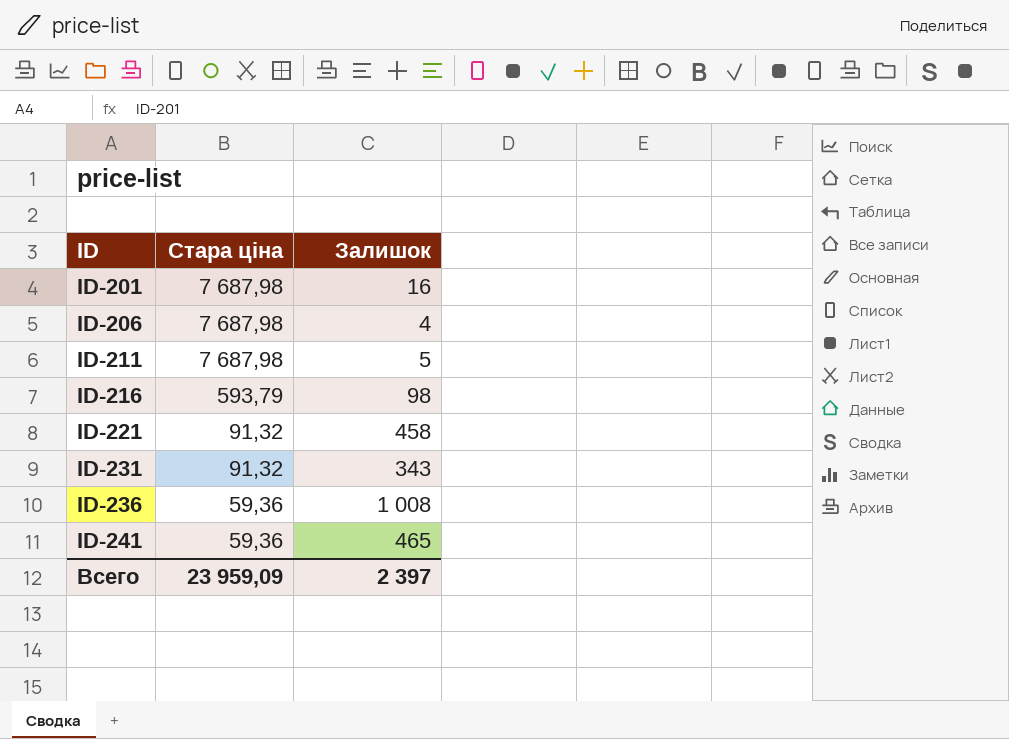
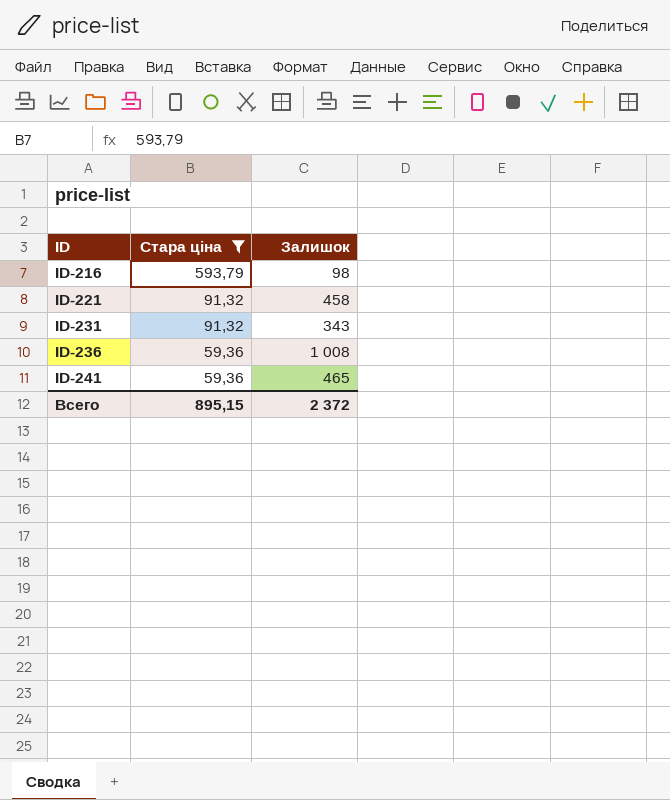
filter: none -> Стара ціна != 7 687,98
Всего | Стара ціна: 23 959,09 -> 895,15
Всего | Залишок: 2 397 -> 2 372

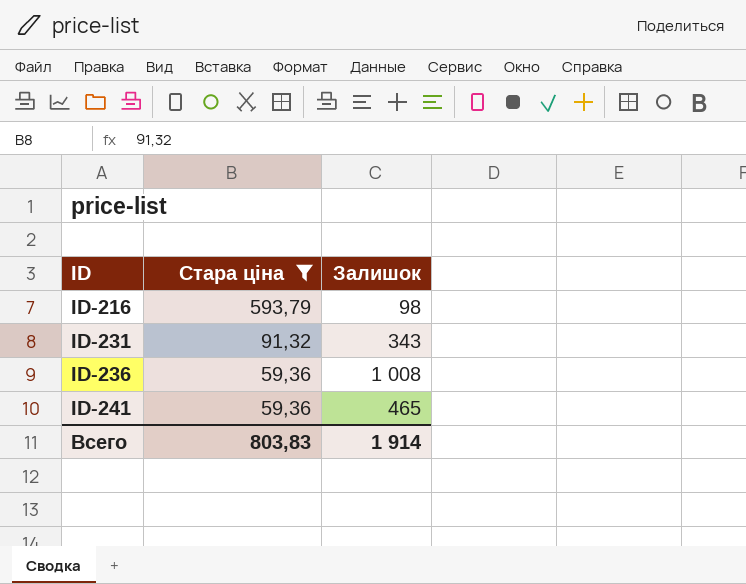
row ID-221: 91,32 | 458 -> none
Всего | Стара ціна: 895,15 -> 803,83
Всего | Залишок: 2 372 -> 1 914

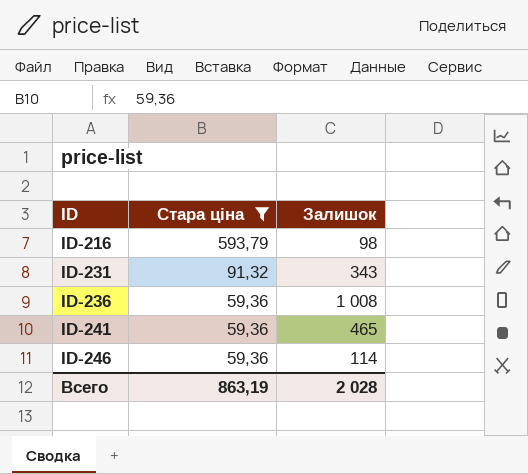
row ID-246: none -> 59,36 | 114
Всего | Стара ціна: 803,83 -> 863,19
Всего | Залишок: 1 914 -> 2 028

